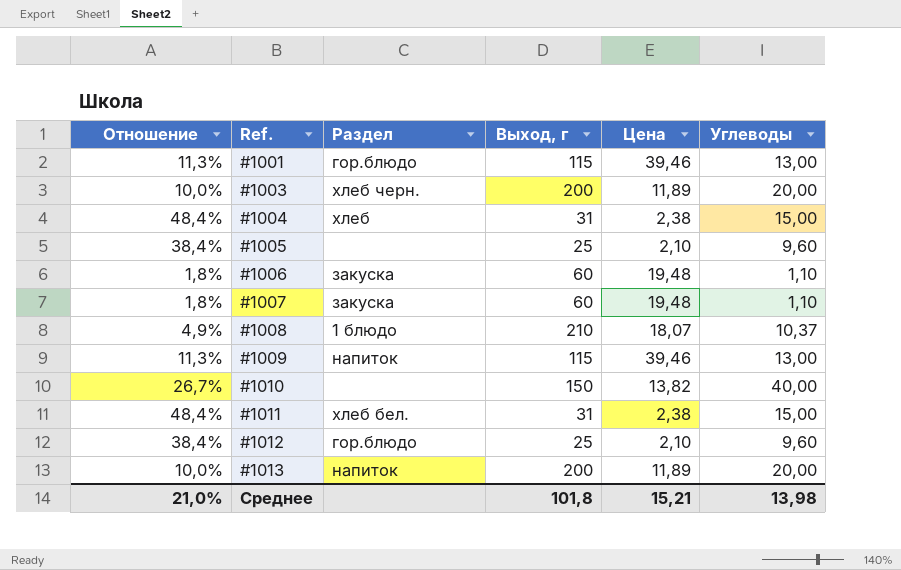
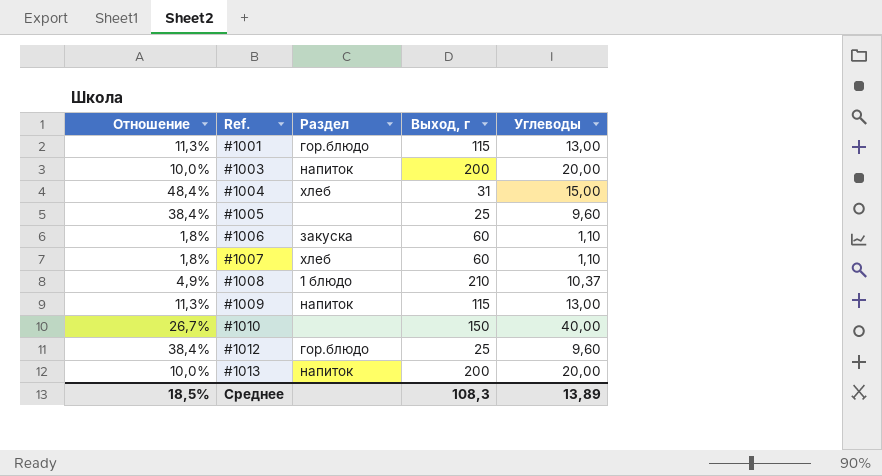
column Цена | position: 5 -> none
row #1011: 48,4% | хлеб бел. | 31 | 2,38 | 15,00 -> none
#1003 | Раздел: хлеб черн. -> напиток
#1007 | Раздел: закуска -> хлеб
Среднее | Отношение: 21,0% -> 18,5%
Среднее | Выход, г: 101,8 -> 108,3
Среднее | Углеводы: 13,98 -> 13,89

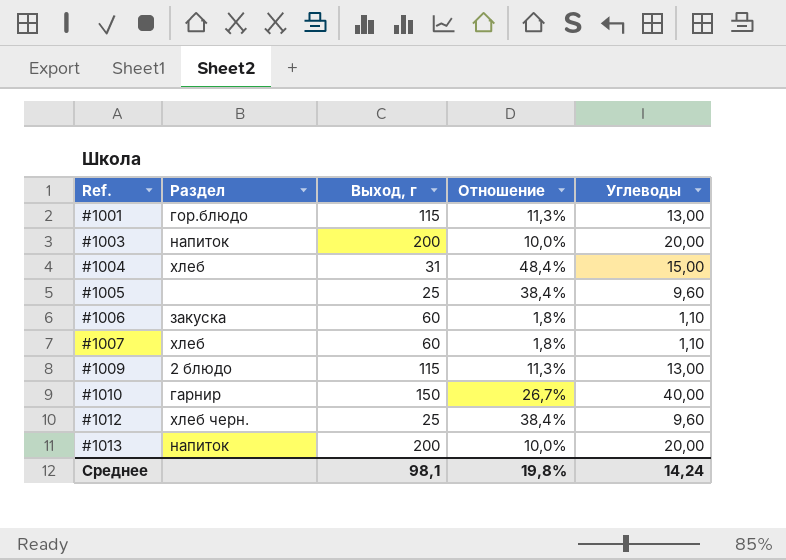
column Отношение | position: 1 -> 4
row #1008: 4,9% | 1 блюдо | 210 | 10,37 -> none
#1009 | Раздел: напиток -> 2 блюдо
#1010 | Раздел: none -> гарнир
#1012 | Раздел: гор.блюдо -> хлеб черн.
Среднее | Выход, г: 108,3 -> 98,1
Среднее | Отношение: 18,5% -> 19,8%
Среднее | Углеводы: 13,89 -> 14,24

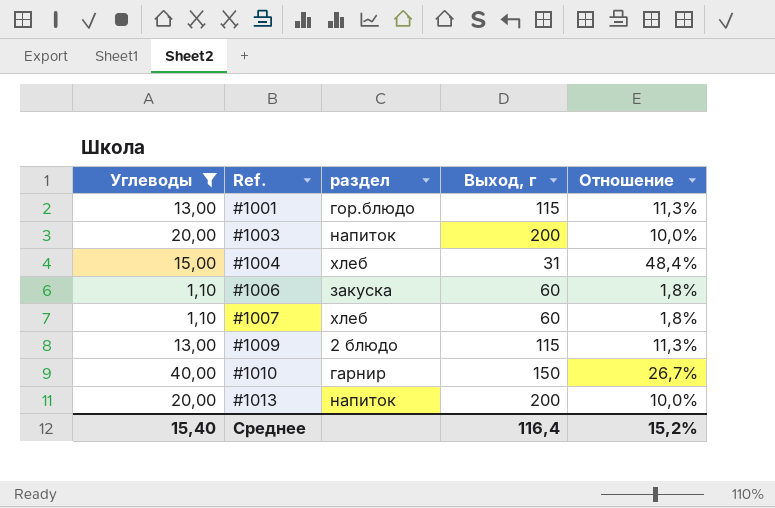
filter: none -> Углеводы != 9,60
column Углеводы | position: 5 -> 1
column name: Раздел -> раздел
Среднее | Углеводы: 14,24 -> 15,40
Среднее | Выход, г: 98,1 -> 116,4
Среднее | Отношение: 19,8% -> 15,2%

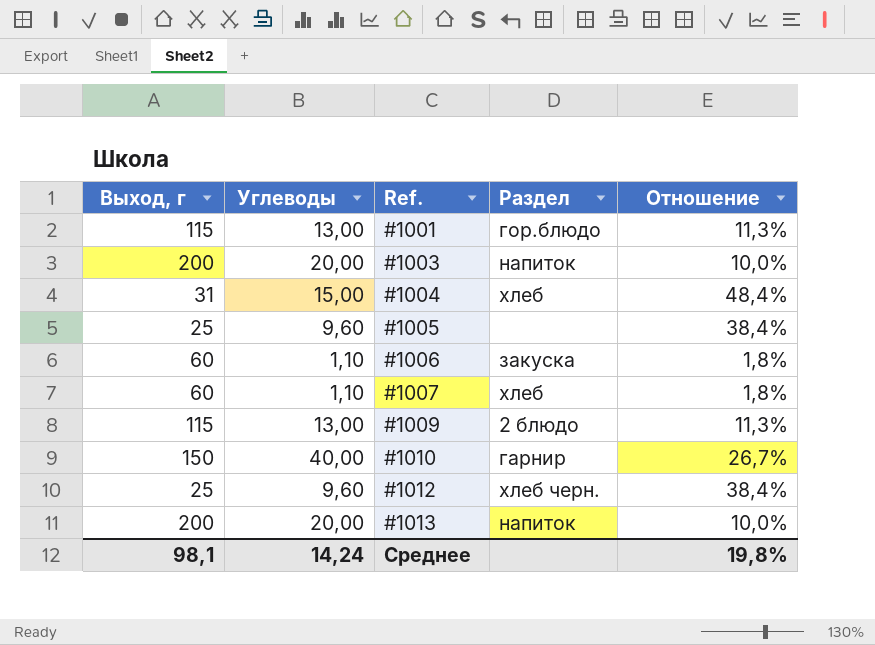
filter: Углеводы != 9,60 -> none
column Выход, г | position: 4 -> 1
column name: раздел -> Раздел
Среднее | Выход, г: 116,4 -> 98,1
Среднее | Углеводы: 15,40 -> 14,24
Среднее | Отношение: 15,2% -> 19,8%

